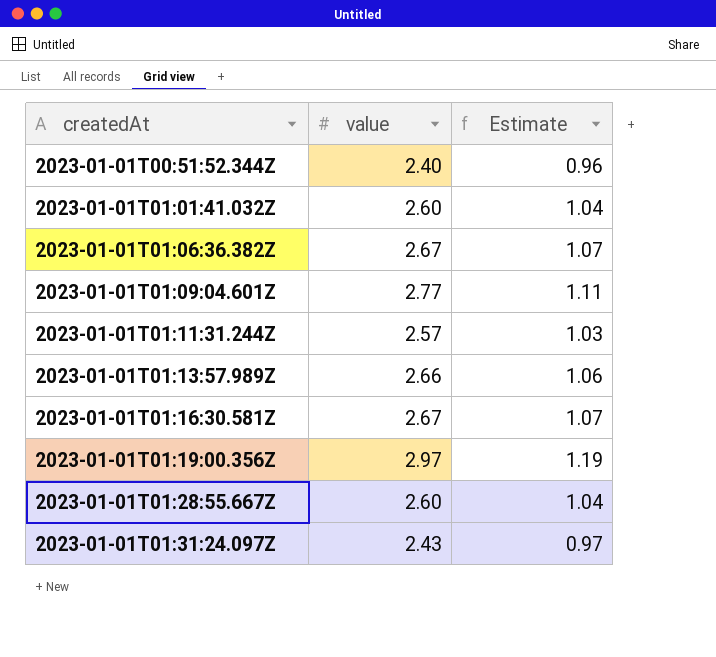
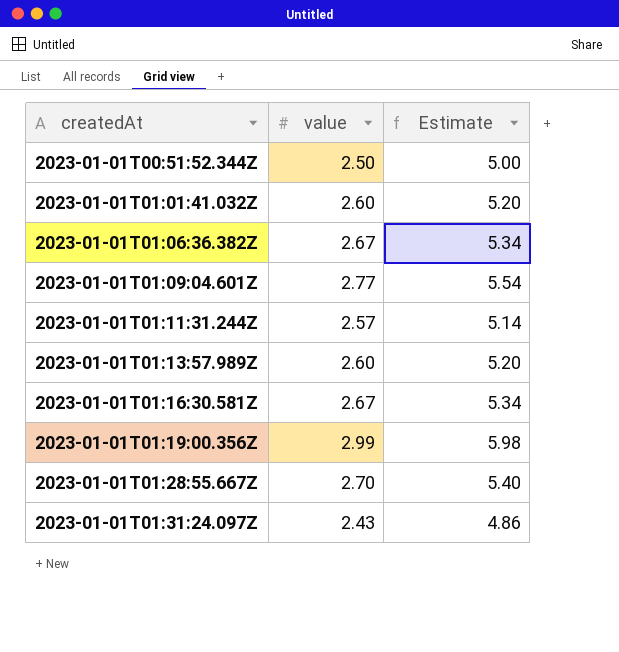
column Estimate | formula: [value] * 0.4 -> [value] * 2
2023-01-01T00:51:52.344Z | value: 2.40 -> 2.50
2023-01-01T01:13:57.989Z | value: 2.66 -> 2.60
2023-01-01T01:19:00.356Z | value: 2.97 -> 2.99
2023-01-01T01:28:55.667Z | value: 2.60 -> 2.70

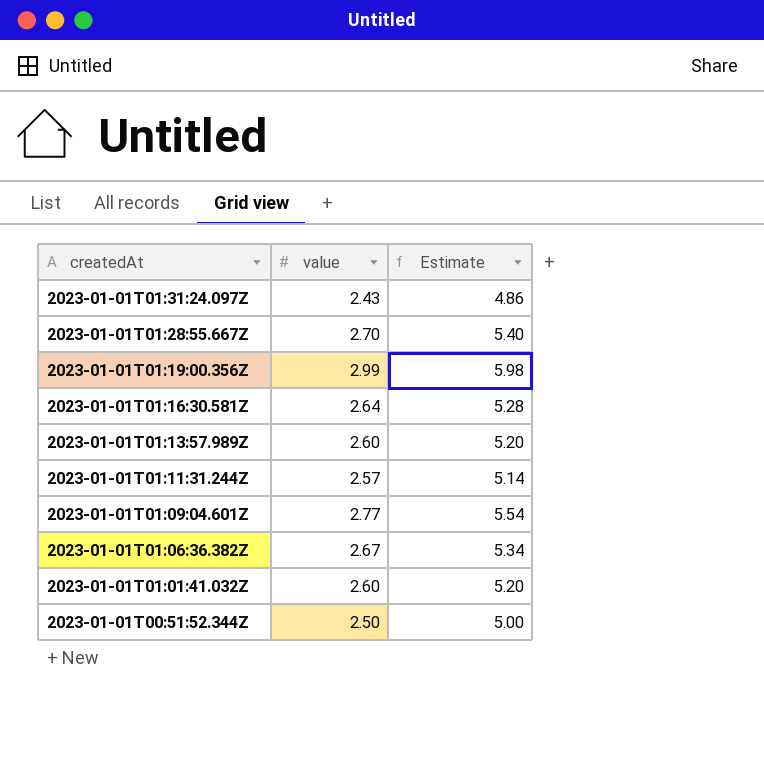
row order: createdAt ascending -> createdAt descending
2023-01-01T01:16:30.581Z | value: 2.67 -> 2.64
2023-01-01T01:16:30.581Z | Estimate: 5.34 -> 5.28

